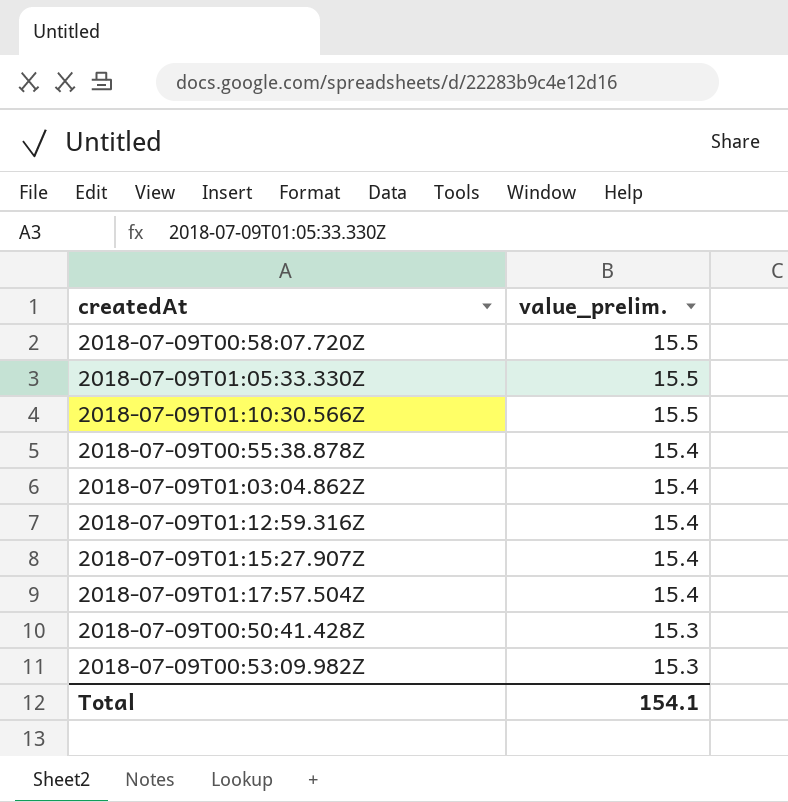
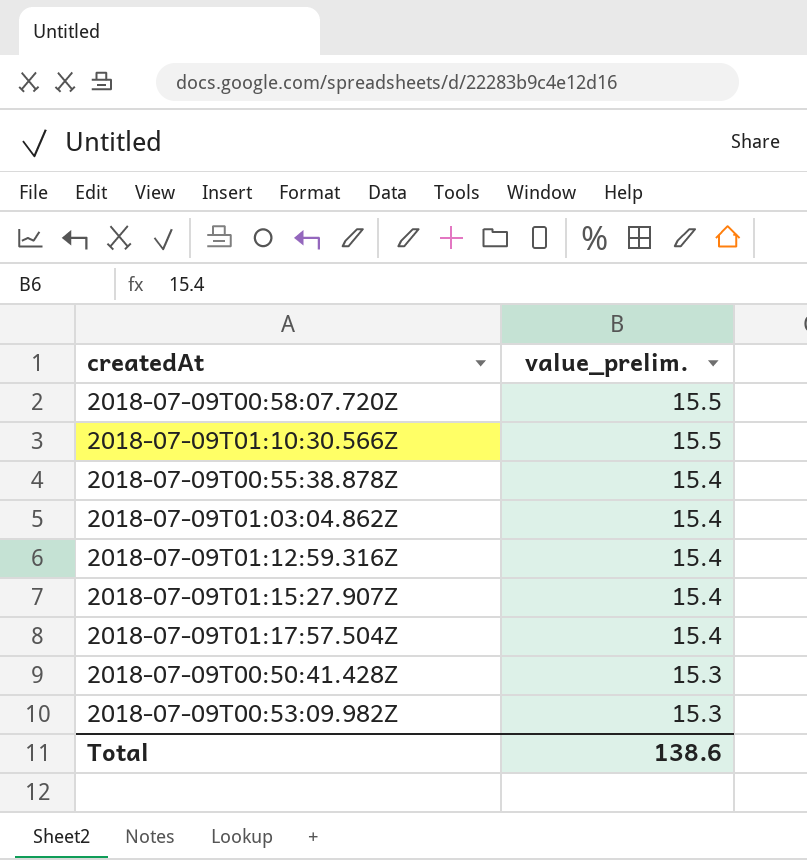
row 2018-07-09T01:05:33.330Z: 15.5 -> none
Total | value_prelim.: 154.1 -> 138.6

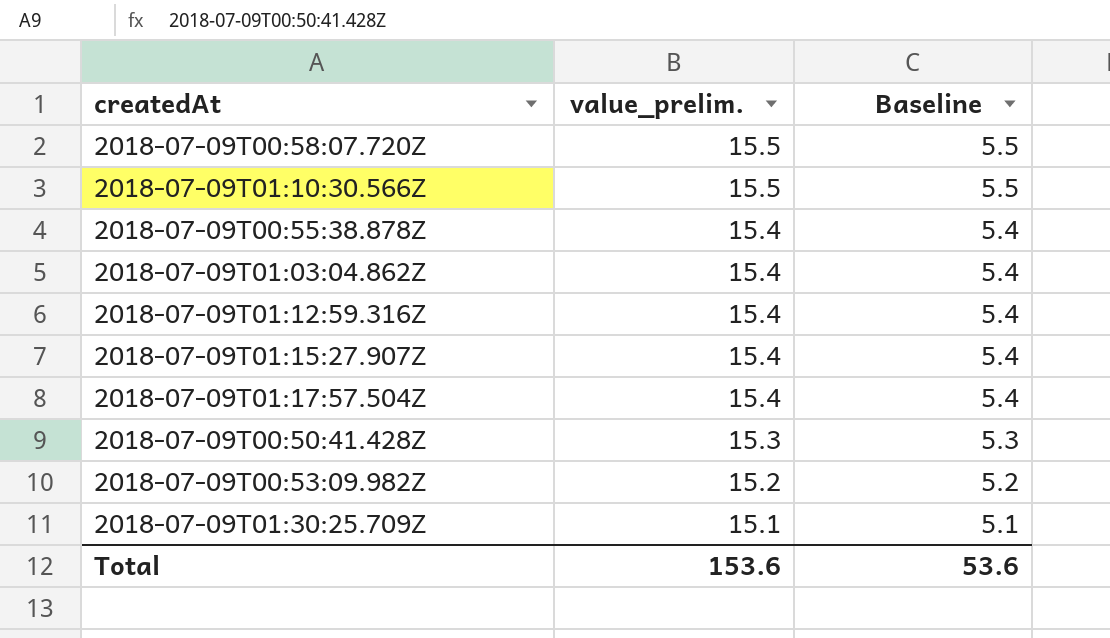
column Baseline | formula: none -> [value_prelim.] - 10
2018-07-09T00:53:09.982Z | value_prelim.: 15.3 -> 15.2
row 2018-07-09T01:30:25.709Z: none -> 15.1 | 5.1
Total | value_prelim.: 138.6 -> 153.6

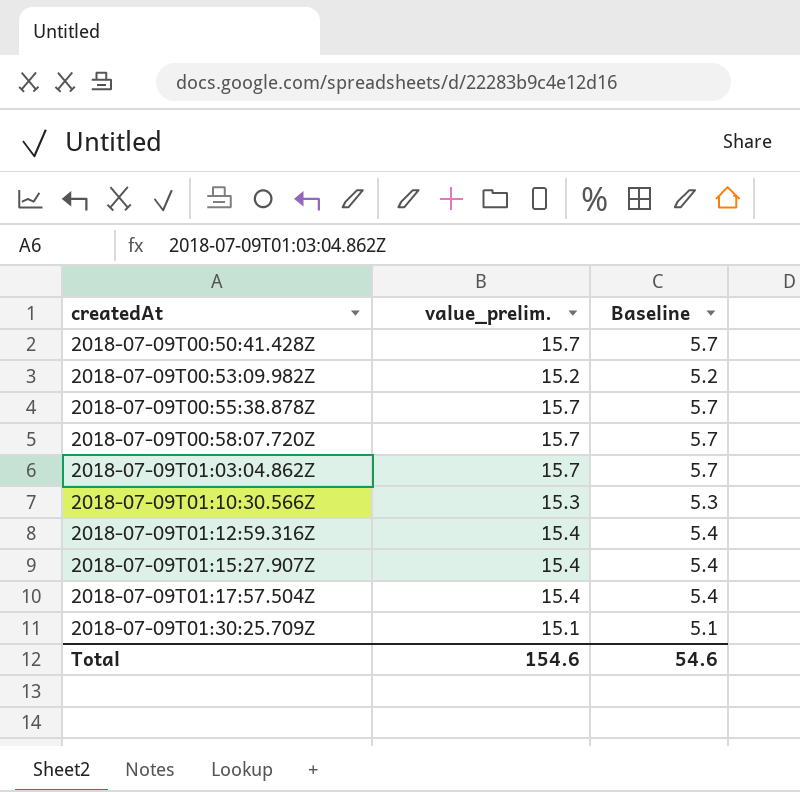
row order: value_prelim. descending -> createdAt ascending
2018-07-09T00:50:41.428Z | value_prelim.: 15.3 -> 15.7
2018-07-09T00:50:41.428Z | Baseline: 5.3 -> 5.7
2018-07-09T00:55:38.878Z | value_prelim.: 15.4 -> 15.7
2018-07-09T00:55:38.878Z | Baseline: 5.4 -> 5.7
2018-07-09T00:58:07.720Z | value_prelim.: 15.5 -> 15.7
2018-07-09T00:58:07.720Z | Baseline: 5.5 -> 5.7
2018-07-09T01:03:04.862Z | value_prelim.: 15.4 -> 15.7
2018-07-09T01:03:04.862Z | Baseline: 5.4 -> 5.7
2018-07-09T01:10:30.566Z | value_prelim.: 15.5 -> 15.3
2018-07-09T01:10:30.566Z | Baseline: 5.5 -> 5.3
Total | value_prelim.: 153.6 -> 154.6
Total | Baseline: 53.6 -> 54.6

